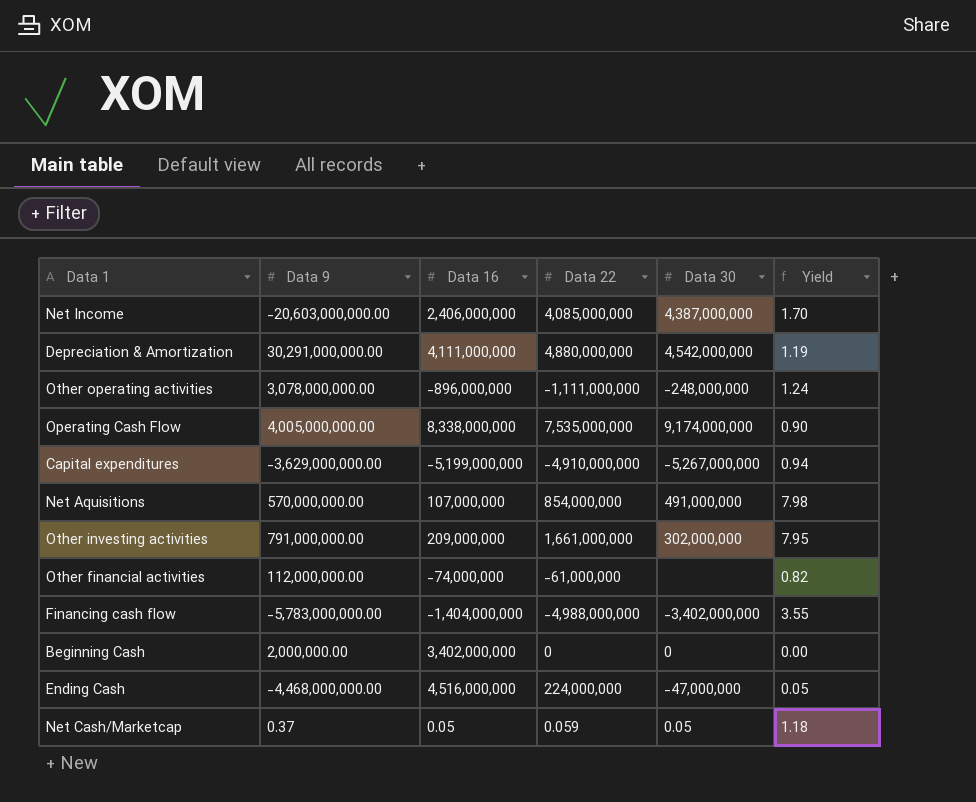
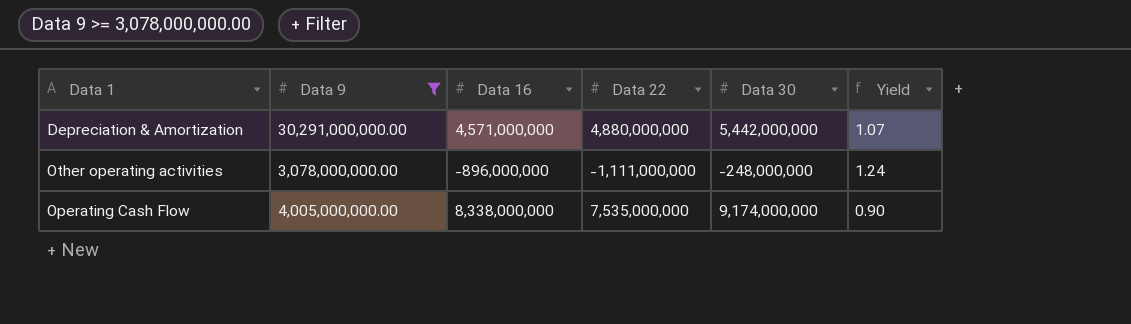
filter: none -> Data 9 >= 3,078,000,000.00
Depreciation & Amortization | Data 16: 4,111,000,000 -> 4,571,000,000
Depreciation & Amortization | Data 30: 4,542,000,000 -> 5,442,000,000
Depreciation & Amortization | Yield: 1.19 -> 1.07

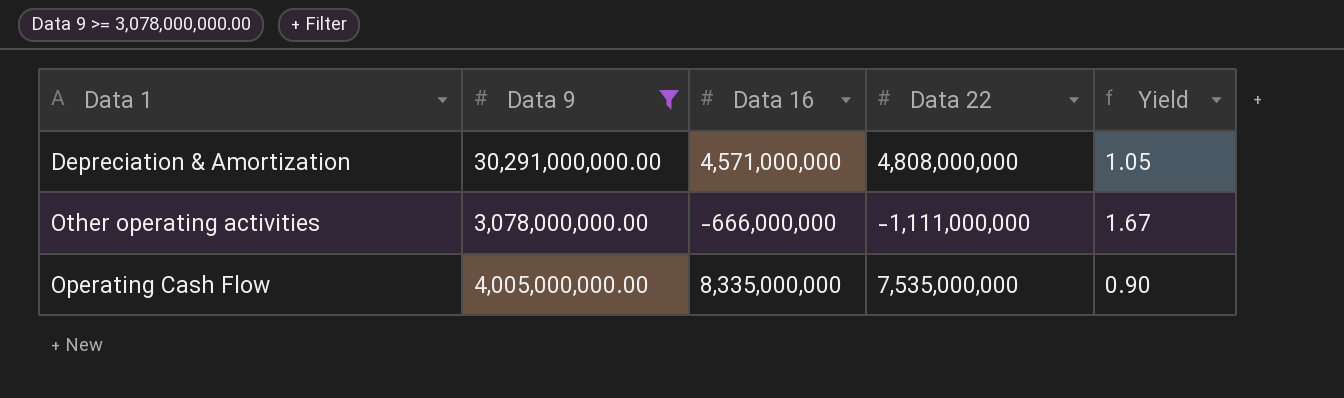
column Data 30 | position: 5 -> none
Depreciation & Amortization | Data 22: 4,880,000,000 -> 4,808,000,000
Depreciation & Amortization | Yield: 1.07 -> 1.05
Other operating activities | Data 16: -896,000,000 -> -666,000,000
Other operating activities | Yield: 1.24 -> 1.67
Operating Cash Flow | Data 16: 8,338,000,000 -> 8,335,000,000

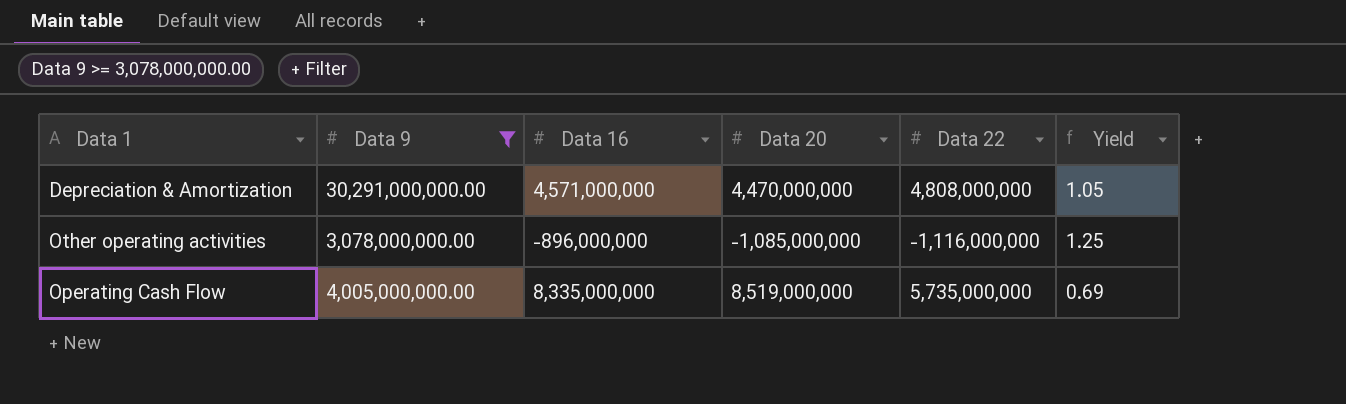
column Data 20 | position: none -> 4
Other operating activities | Data 16: -666,000,000 -> -896,000,000
Other operating activities | Data 22: -1,111,000,000 -> -1,116,000,000
Other operating activities | Yield: 1.67 -> 1.25
Operating Cash Flow | Data 22: 7,535,000,000 -> 5,735,000,000
Operating Cash Flow | Yield: 0.90 -> 0.69

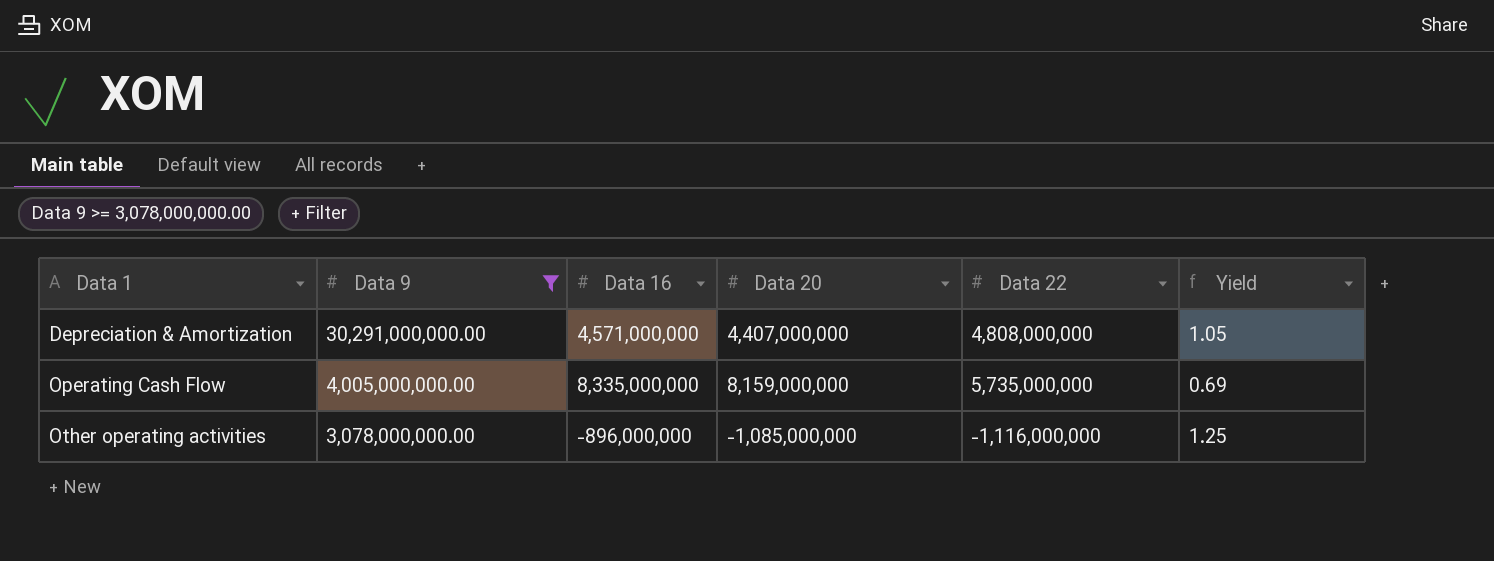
row order: none -> Data 1 ascending
Depreciation & Amortization | Data 20: 4,470,000,000 -> 4,407,000,000
Operating Cash Flow | Data 20: 8,519,000,000 -> 8,159,000,000

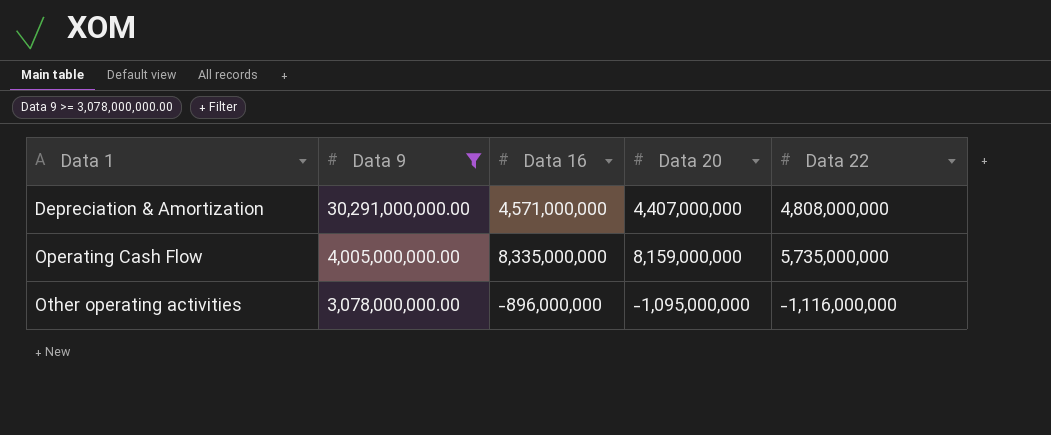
column Yield | formula: [Data 22] / [Data 16] -> none
Other operating activities | Data 20: -1,085,000,000 -> -1,095,000,000

